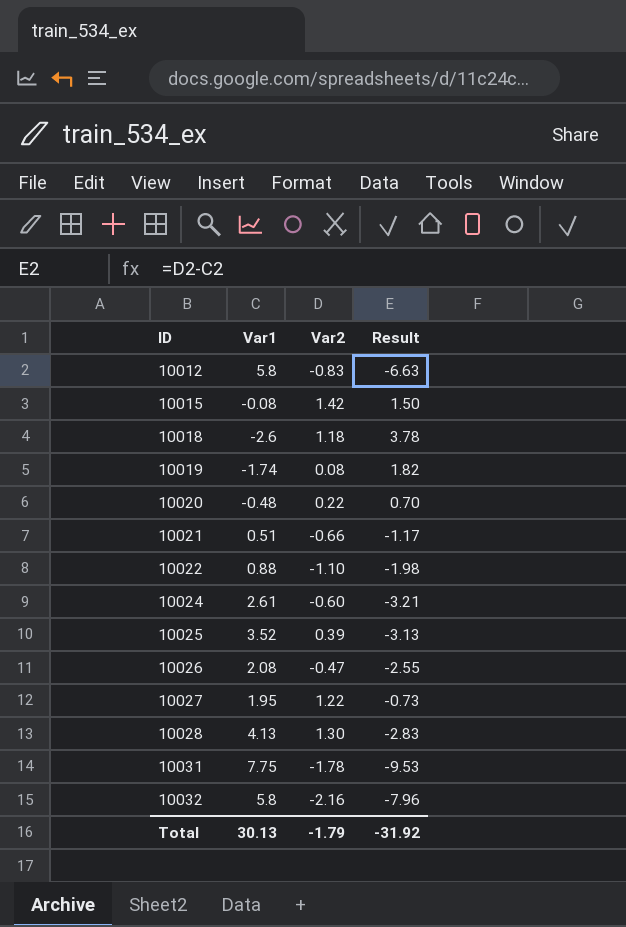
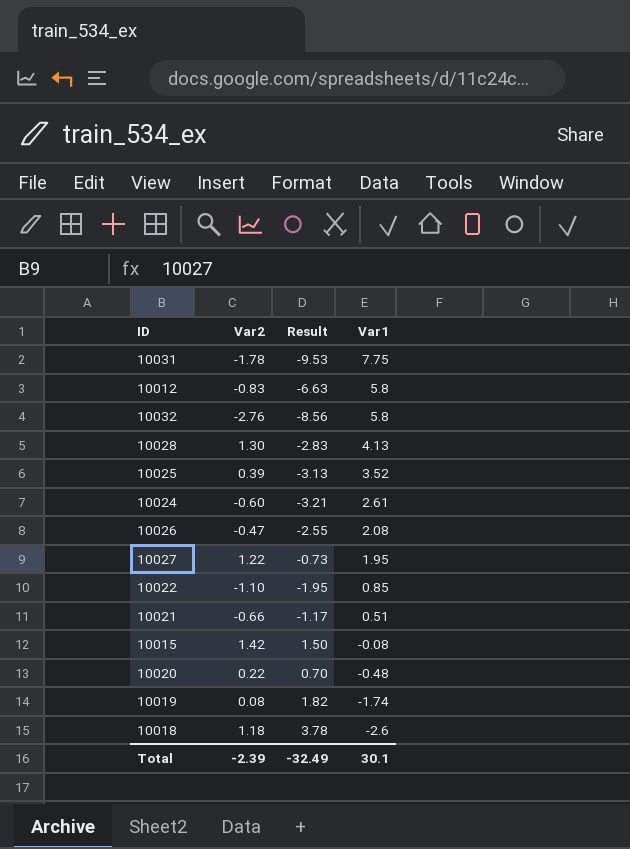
row order: ID ascending -> Var1 descending
column Var1 | position: 2 -> 4
10032 | Var2: -2.16 -> -2.76
10032 | Result: -7.96 -> -8.56
10022 | Result: -1.98 -> -1.95
10022 | Var1: 0.88 -> 0.85
Total | Var2: -1.79 -> -2.39
Total | Result: -31.92 -> -32.49
Total | Var1: 30.13 -> 30.1

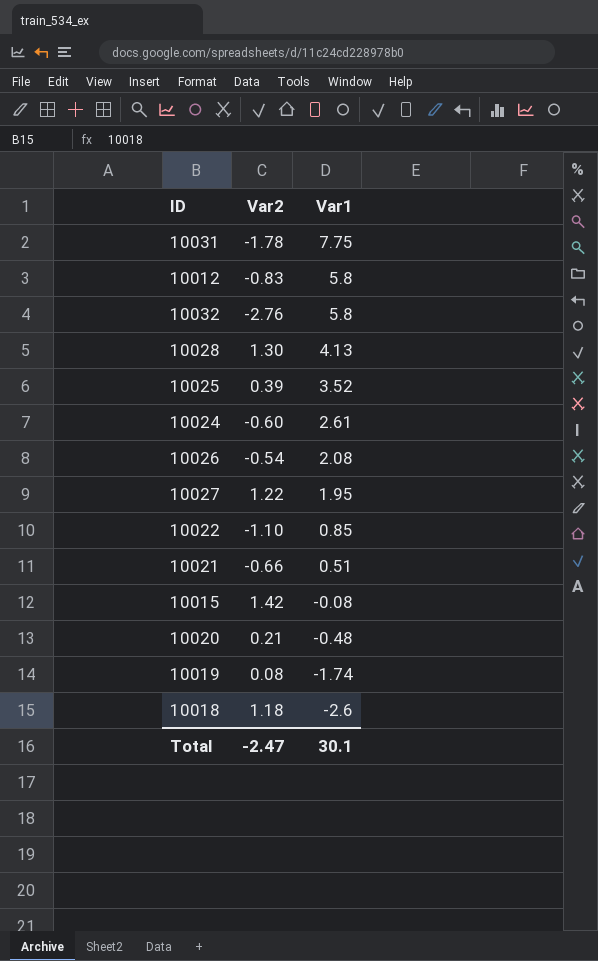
column Result | formula: [Var2] - [Var1] -> none
10026 | Var2: -0.47 -> -0.54
10020 | Var2: 0.22 -> 0.21
Total | Var2: -2.39 -> -2.47

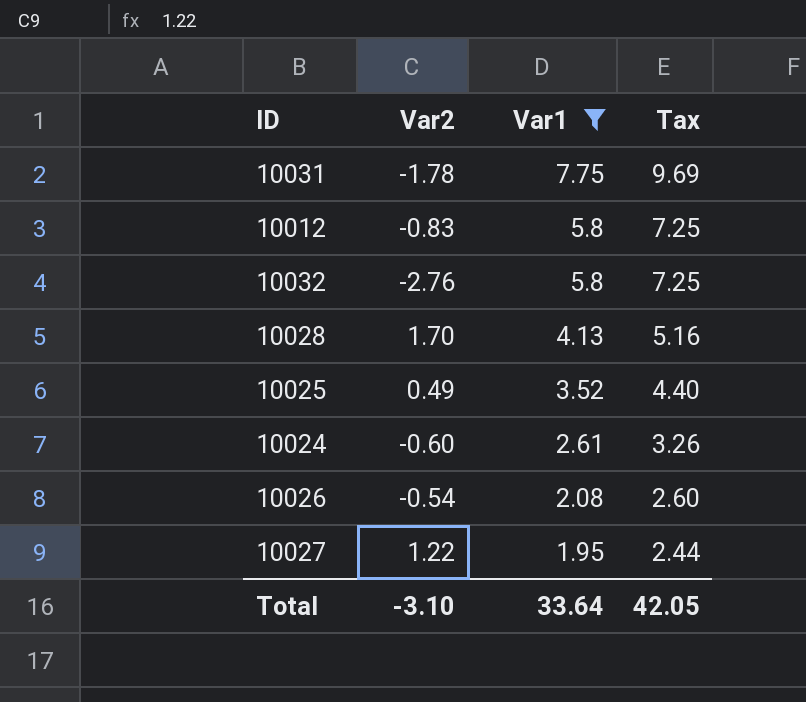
filter: none -> Var1 >= 1.95
column Tax | formula: none -> [Var1] * 1.25
10028 | Var2: 1.30 -> 1.70
10025 | Var2: 0.39 -> 0.49
Total | Var2: -2.47 -> -3.10
Total | Var1: 30.1 -> 33.64

